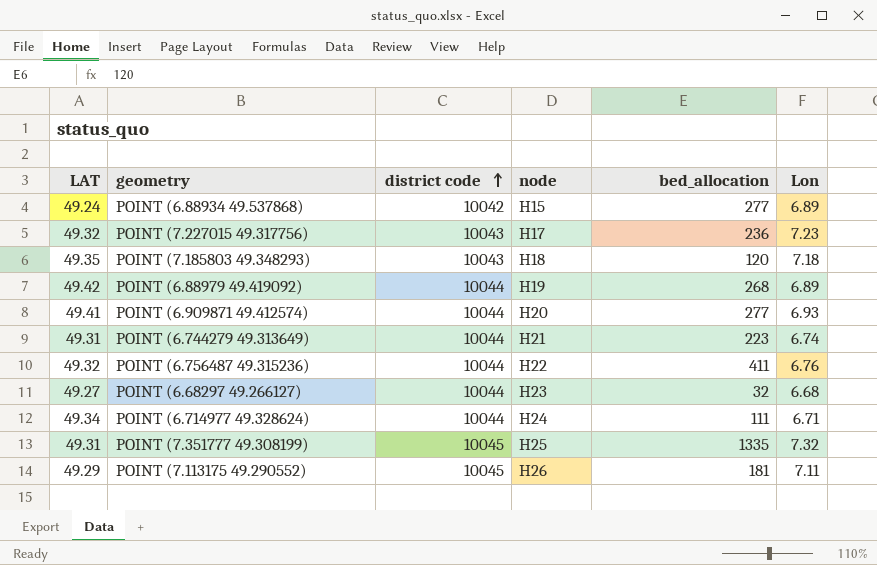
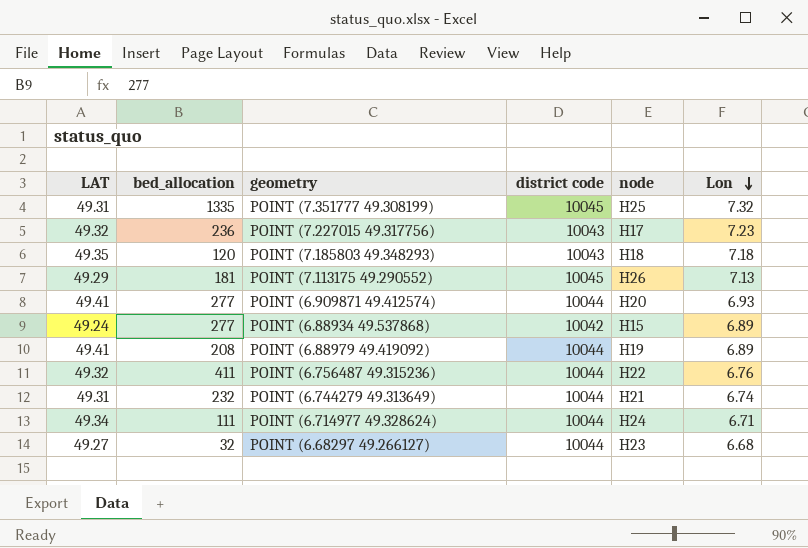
row order: district code ascending -> Lon descending
column bed_allocation | position: 5 -> 2
POINT (7.113175 49.290552) | Lon: 7.11 -> 7.13
POINT (6.88979 49.419092) | LAT: 49.42 -> 49.41
POINT (6.88979 49.419092) | bed_allocation: 268 -> 208
POINT (6.744279 49.313649) | bed_allocation: 223 -> 232

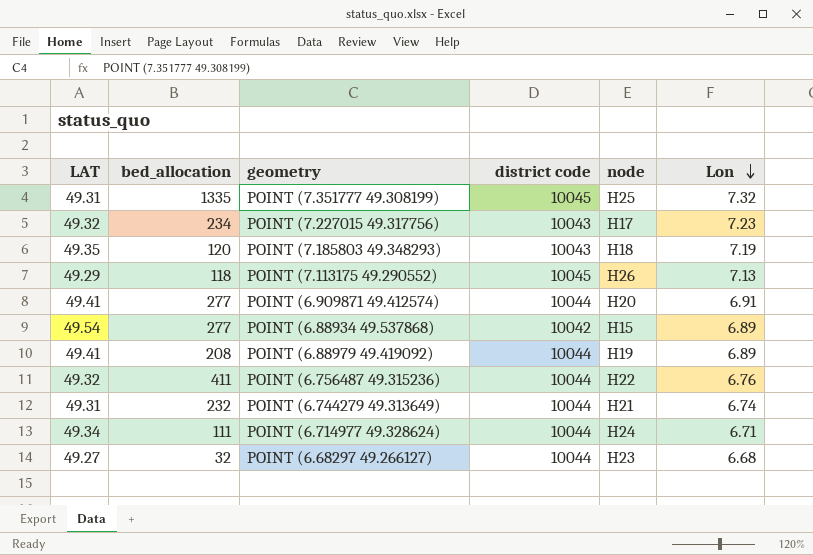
POINT (7.227015 49.317756) | bed_allocation: 236 -> 234
POINT (7.185803 49.348293) | Lon: 7.18 -> 7.19
POINT (7.113175 49.290552) | bed_allocation: 181 -> 118
POINT (6.909871 49.412574) | Lon: 6.93 -> 6.91
POINT (6.88934 49.537868) | LAT: 49.24 -> 49.54

